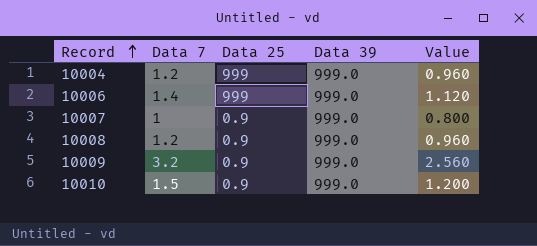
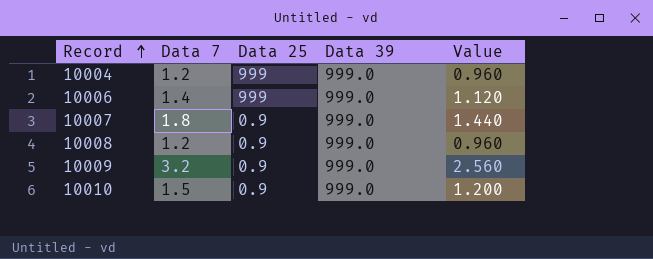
10007 | Data 7: 1 -> 1.8
10007 | Value: 0.800 -> 1.440

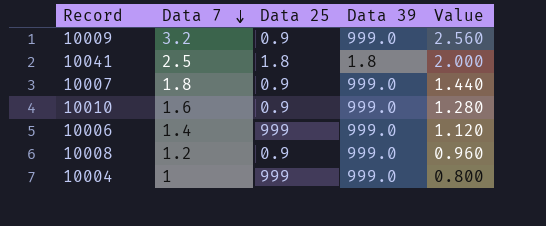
row order: Record ascending -> Data 7 descending
row 10041: none -> 2.5 | 1.8 | 1.8 | 2.000
10010 | Data 7: 1.5 -> 1.6
10010 | Value: 1.200 -> 1.280
10004 | Data 7: 1.2 -> 1
10004 | Value: 0.960 -> 0.800

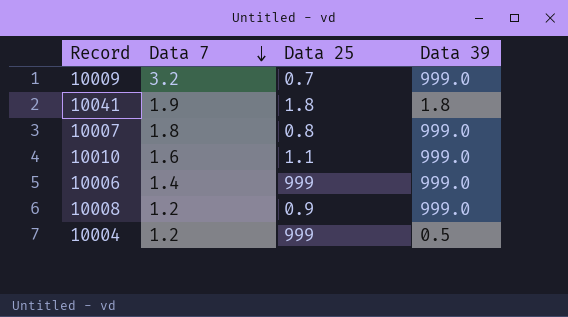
column Value | formula: [Data 7] * 0.8 -> none
10009 | Data 25: 0.9 -> 0.7
10041 | Data 7: 2.5 -> 1.9
10007 | Data 25: 0.9 -> 0.8
10010 | Data 25: 0.9 -> 1.1
10004 | Data 7: 1 -> 1.2
10004 | Data 39: 999.0 -> 0.5

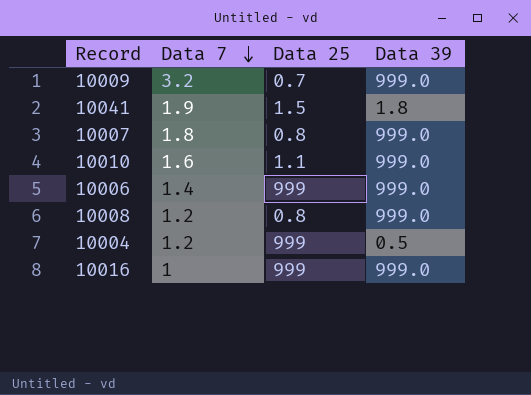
10041 | Data 25: 1.8 -> 1.5
10008 | Data 25: 0.9 -> 0.8
row 10016: none -> 1 | 999 | 999.0

